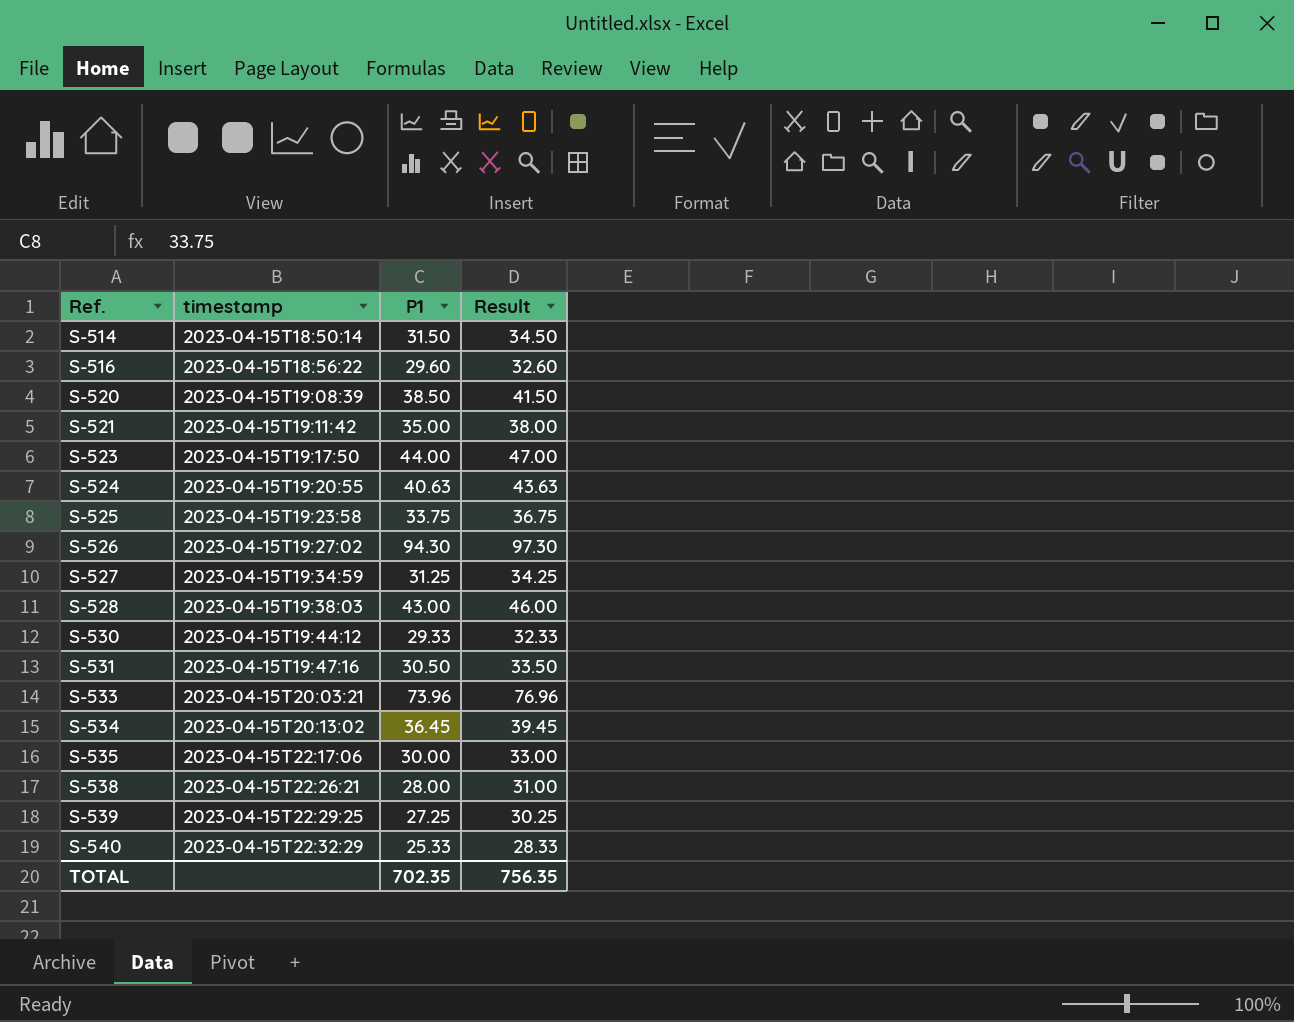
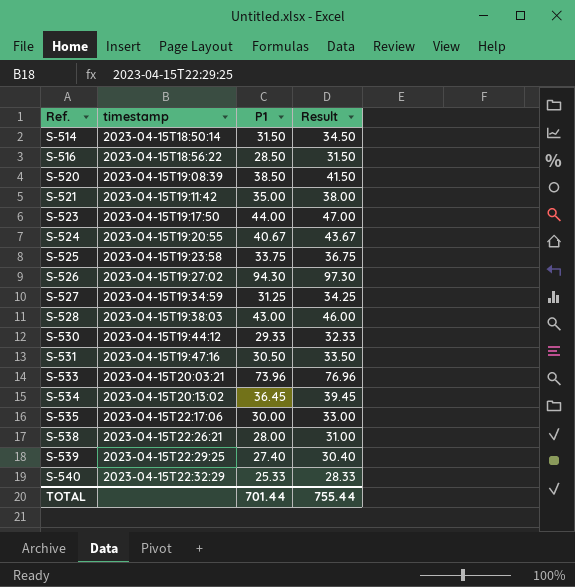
S-516 | P1: 29.60 -> 28.50
S-516 | Result: 32.60 -> 31.50
S-524 | P1: 40.63 -> 40.67
S-524 | Result: 43.63 -> 43.67
S-539 | P1: 27.25 -> 27.40
S-539 | Result: 30.25 -> 30.40
TOTAL | P1: 702.35 -> 701.44
TOTAL | Result: 756.35 -> 755.44

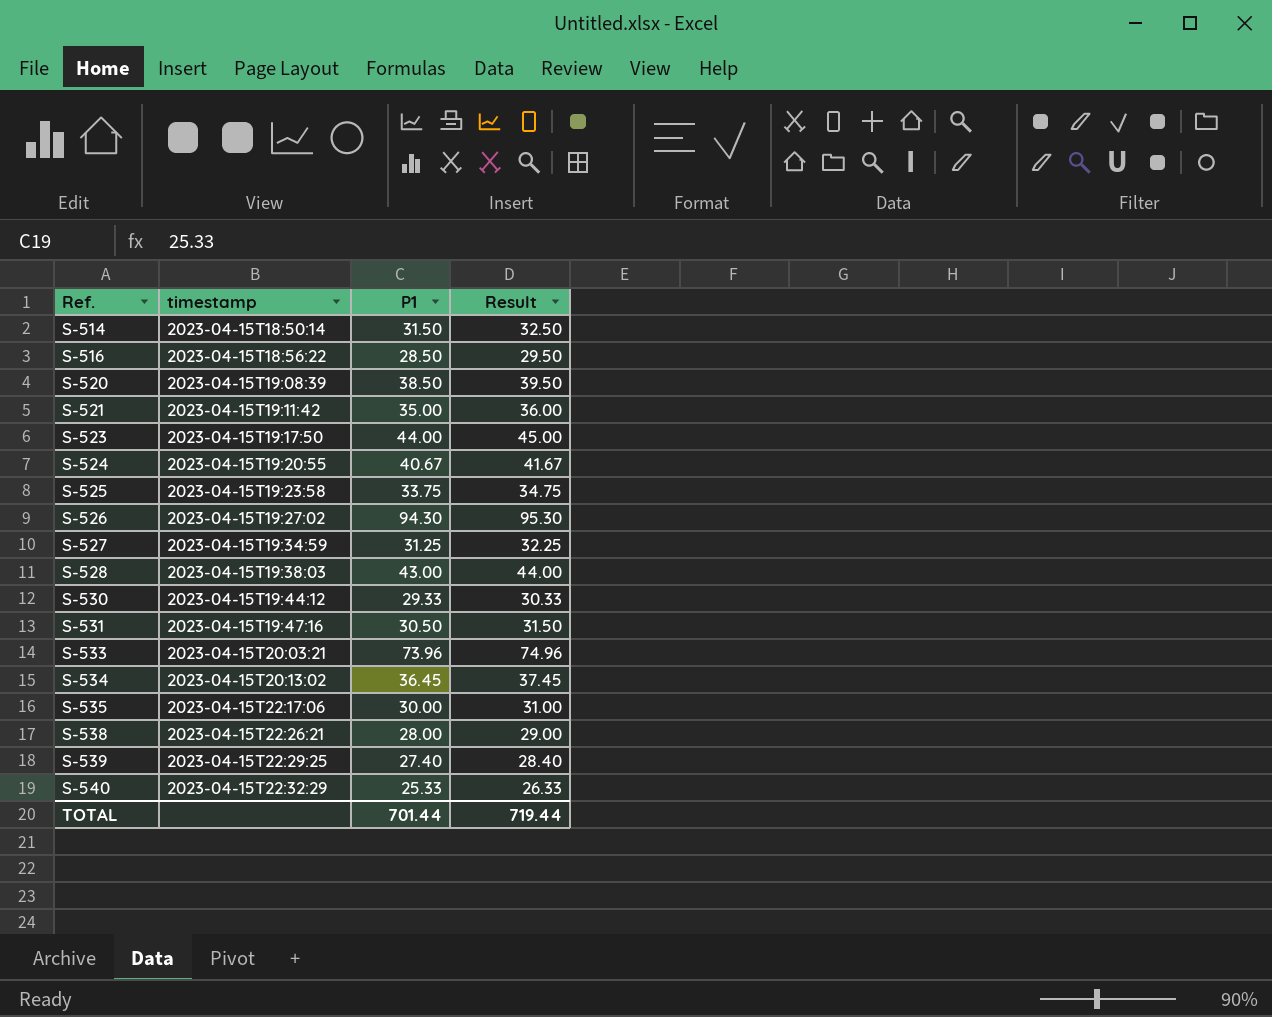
column Result | formula: [P1] + 3 -> [P1] + 1
TOTAL | Result: 755.44 -> 719.44

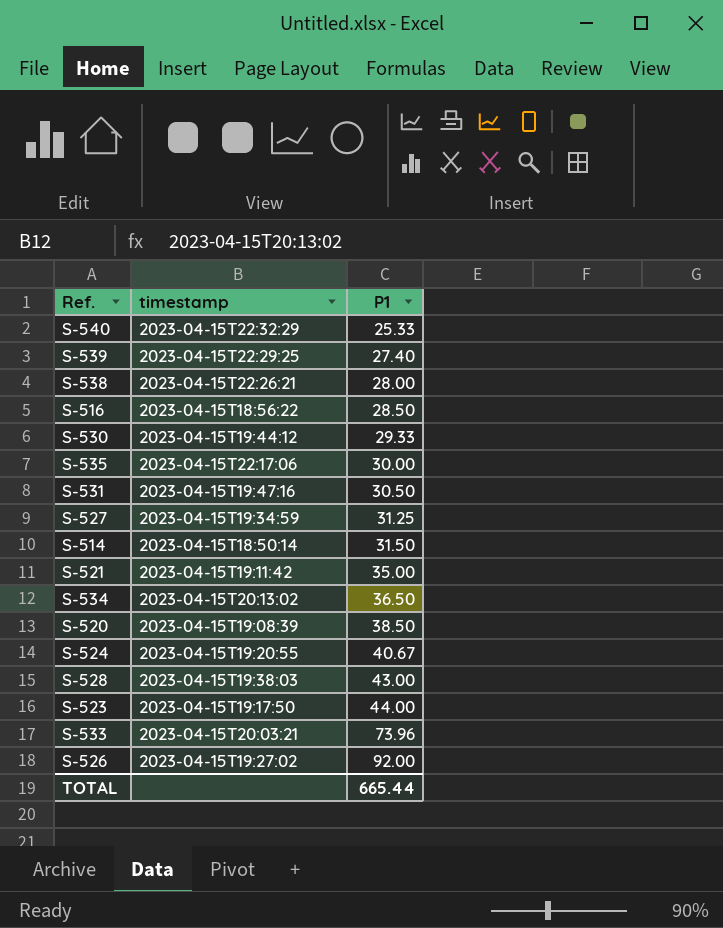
row order: Ref. ascending -> P1 ascending
column Result | formula: [P1] + 1 -> none
row S-525: 2023-04-15T19:23:58 | 33.75 | 34.75 -> none
S-534 | P1: 36.45 -> 36.50
S-526 | P1: 94.30 -> 92.00
TOTAL | P1: 701.44 -> 665.44

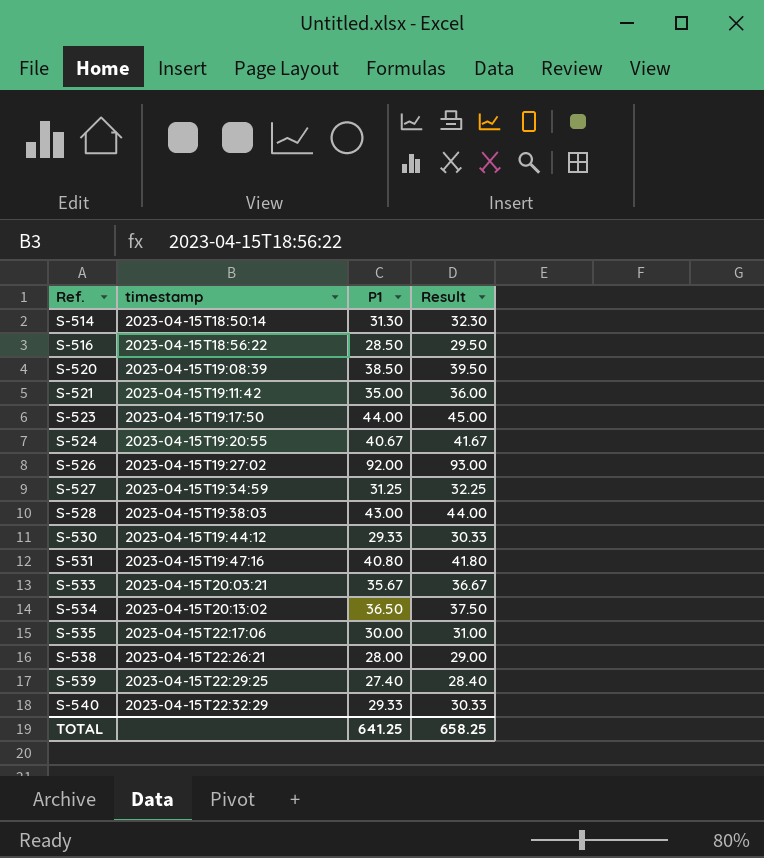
row order: P1 ascending -> Ref. ascending
column Result | formula: none -> [P1] + 1
S-514 | P1: 31.50 -> 31.30
S-531 | P1: 30.50 -> 40.80
S-533 | P1: 73.96 -> 35.67
S-540 | P1: 25.33 -> 29.33
TOTAL | P1: 665.44 -> 641.25

